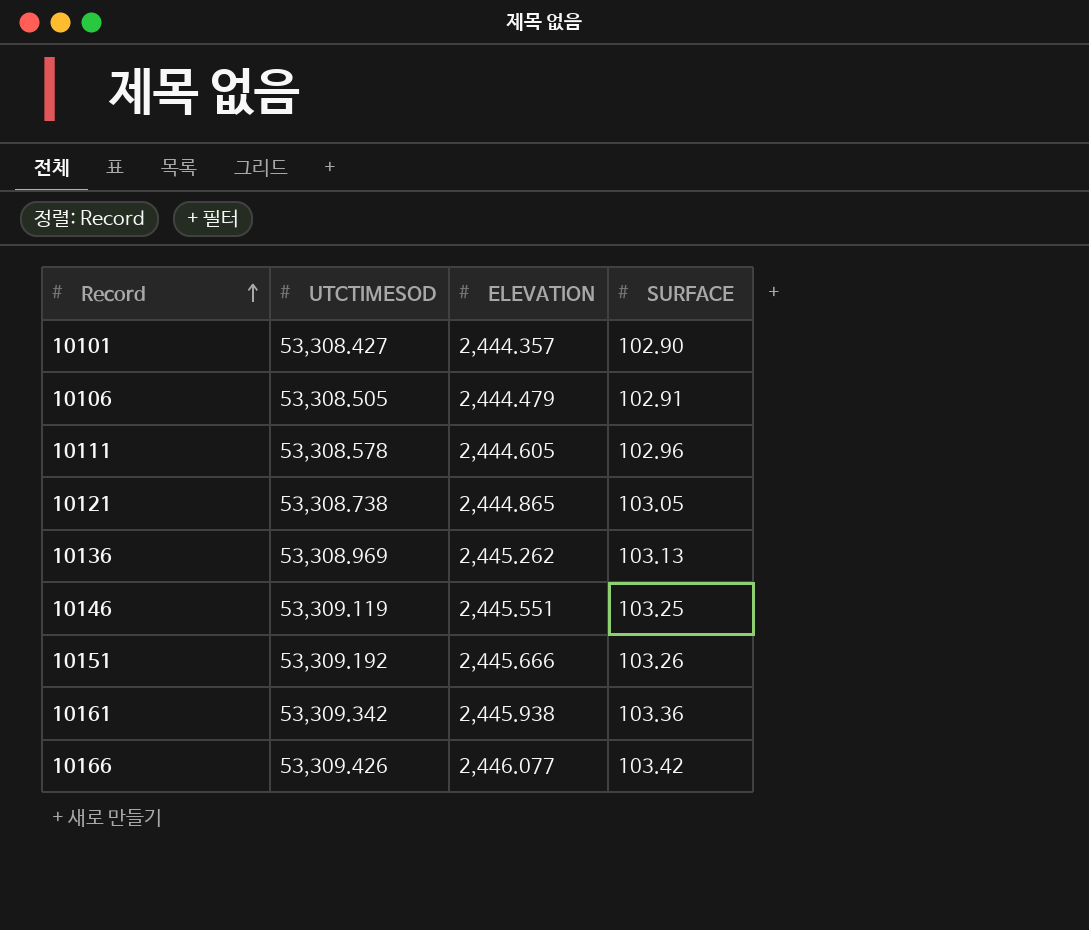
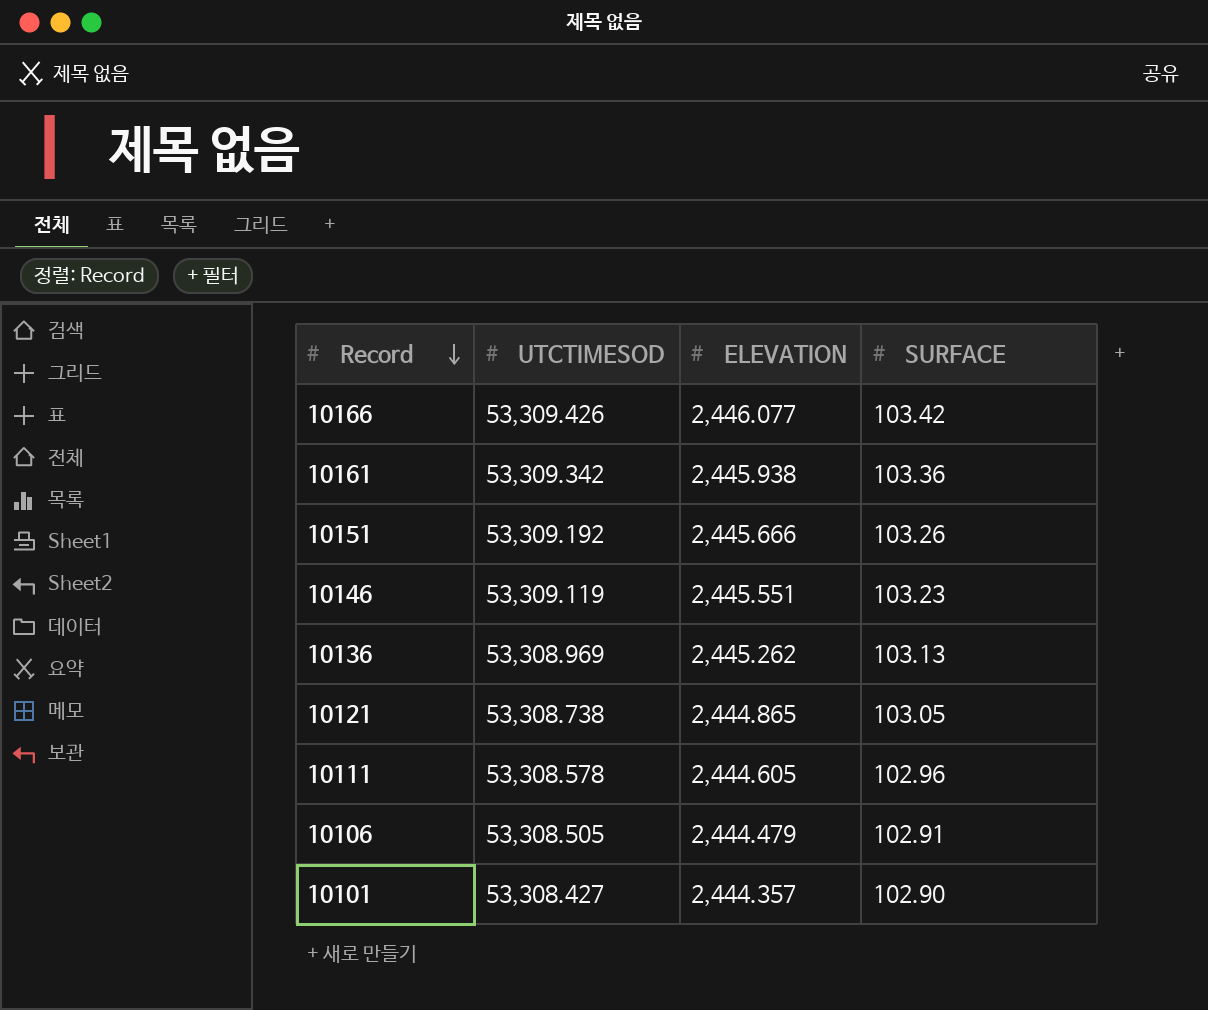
row order: Record ascending -> Record descending
10146 | SURFACE: 103.25 -> 103.23

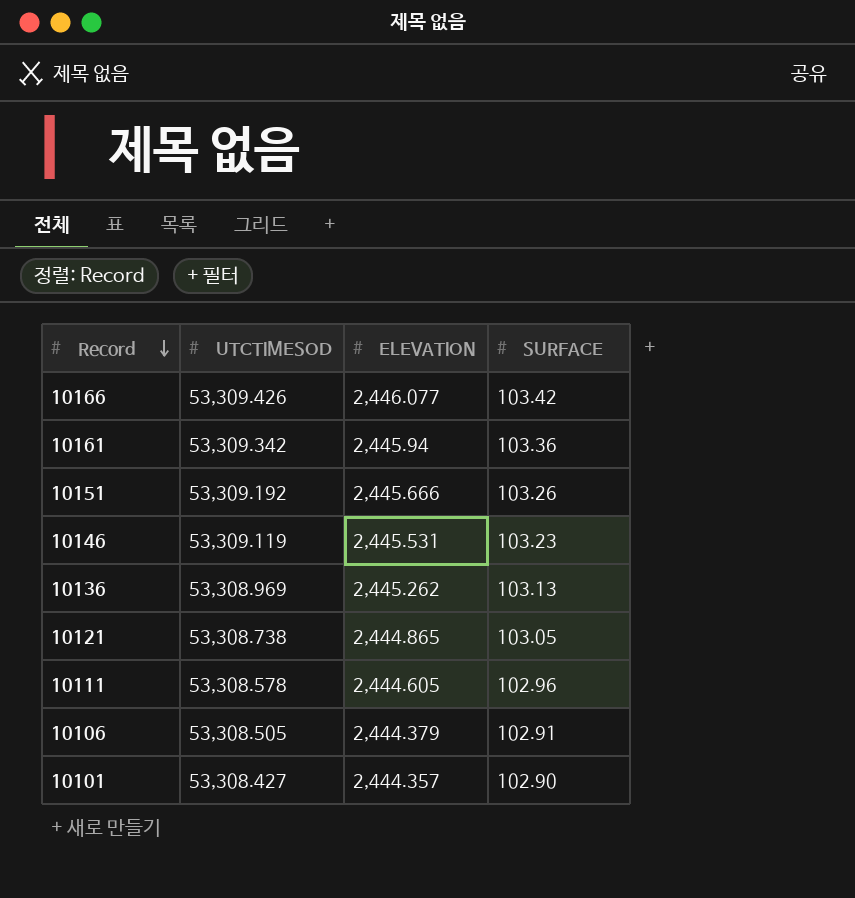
10161 | ELEVATION: 2,445.938 -> 2,445.94
10146 | ELEVATION: 2,445.551 -> 2,445.531
10106 | ELEVATION: 2,444.479 -> 2,444.379

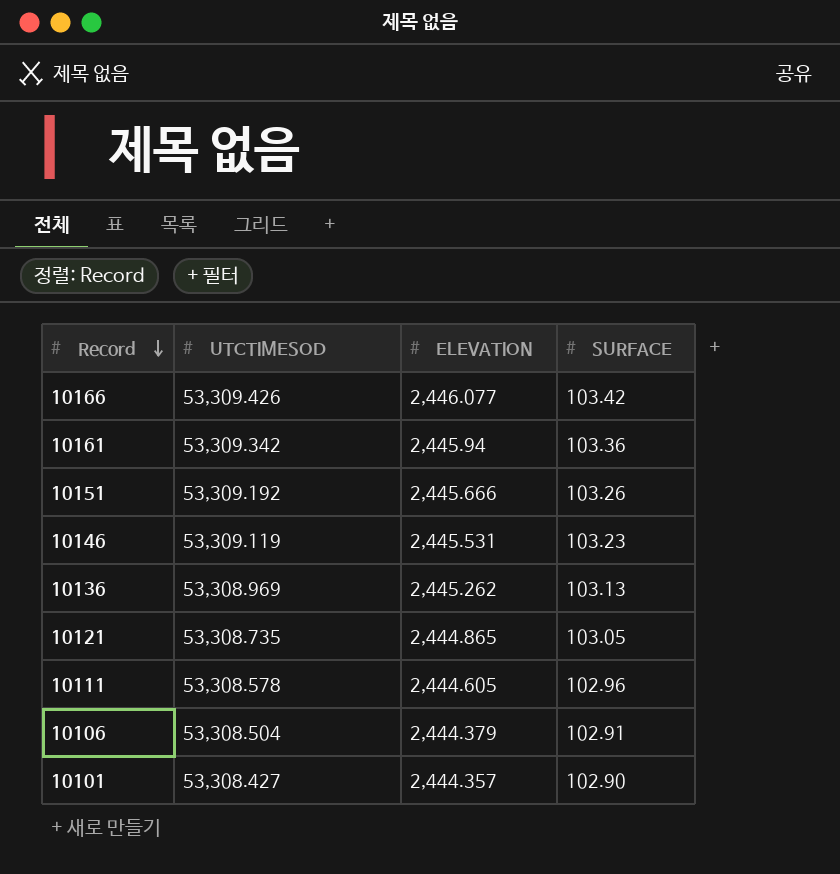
10121 | UTCTIMESOD: 53,308.738 -> 53,308.735
10106 | UTCTIMESOD: 53,308.505 -> 53,308.504

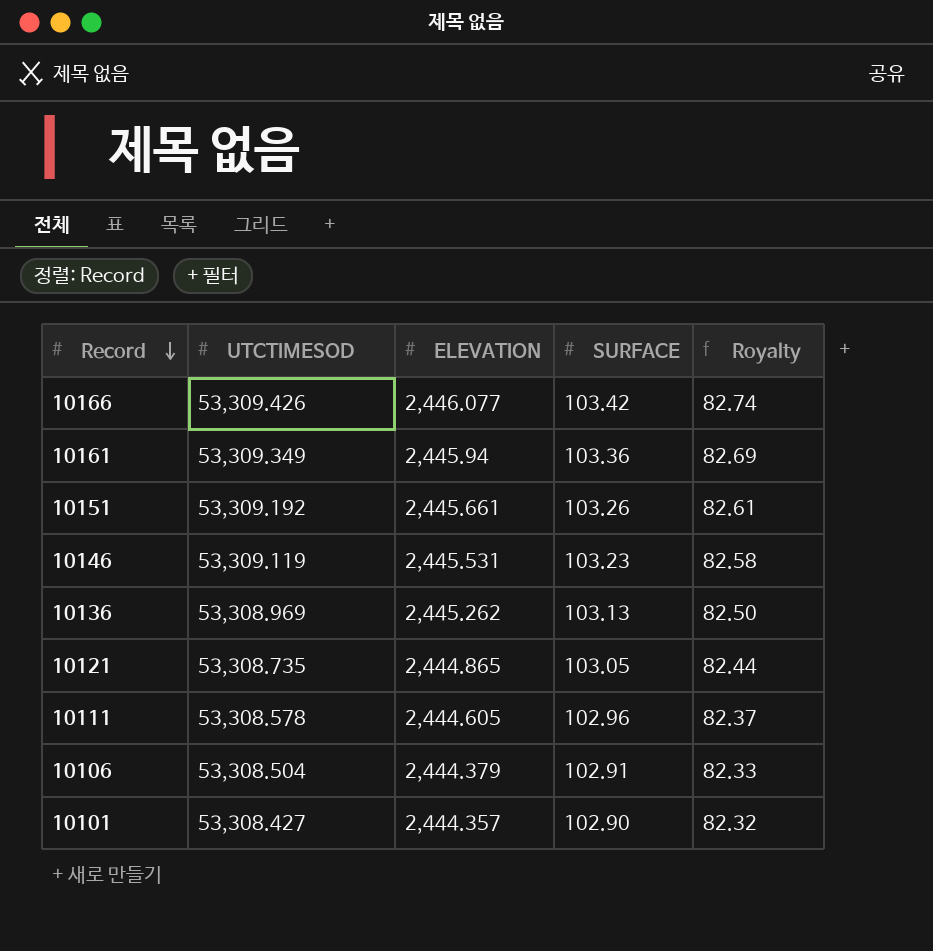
column Royalty | formula: none -> [SURFACE] * 0.8
10161 | UTCTIMESOD: 53,309.342 -> 53,309.349
10151 | ELEVATION: 2,445.666 -> 2,445.661

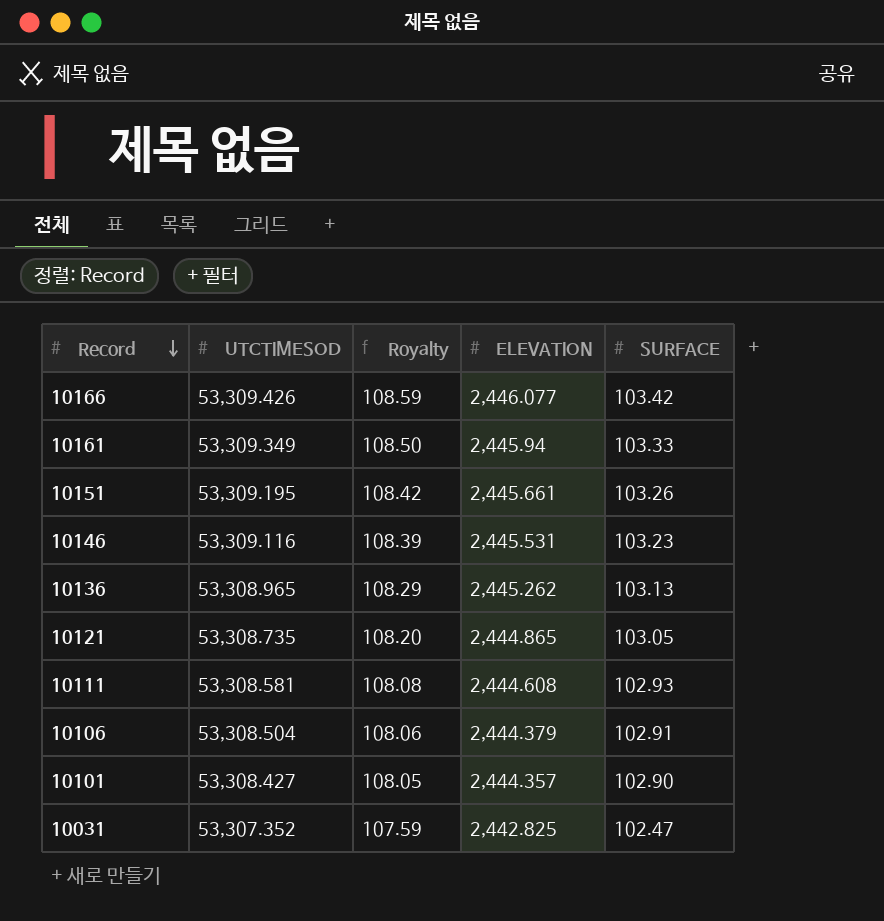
column Royalty | formula: [SURFACE] * 0.8 -> [SURFACE] * 1.05
column Royalty | position: 5 -> 3
10161 | SURFACE: 103.36 -> 103.33
10151 | UTCTIMESOD: 53,309.192 -> 53,309.195
10146 | UTCTIMESOD: 53,309.119 -> 53,309.116
10136 | UTCTIMESOD: 53,308.969 -> 53,308.965
10111 | UTCTIMESOD: 53,308.578 -> 53,308.581
10111 | ELEVATION: 2,444.605 -> 2,444.608
10111 | SURFACE: 102.96 -> 102.93
row 10031: none -> 53,307.352 | 107.59 | 2,442.825 | 102.47

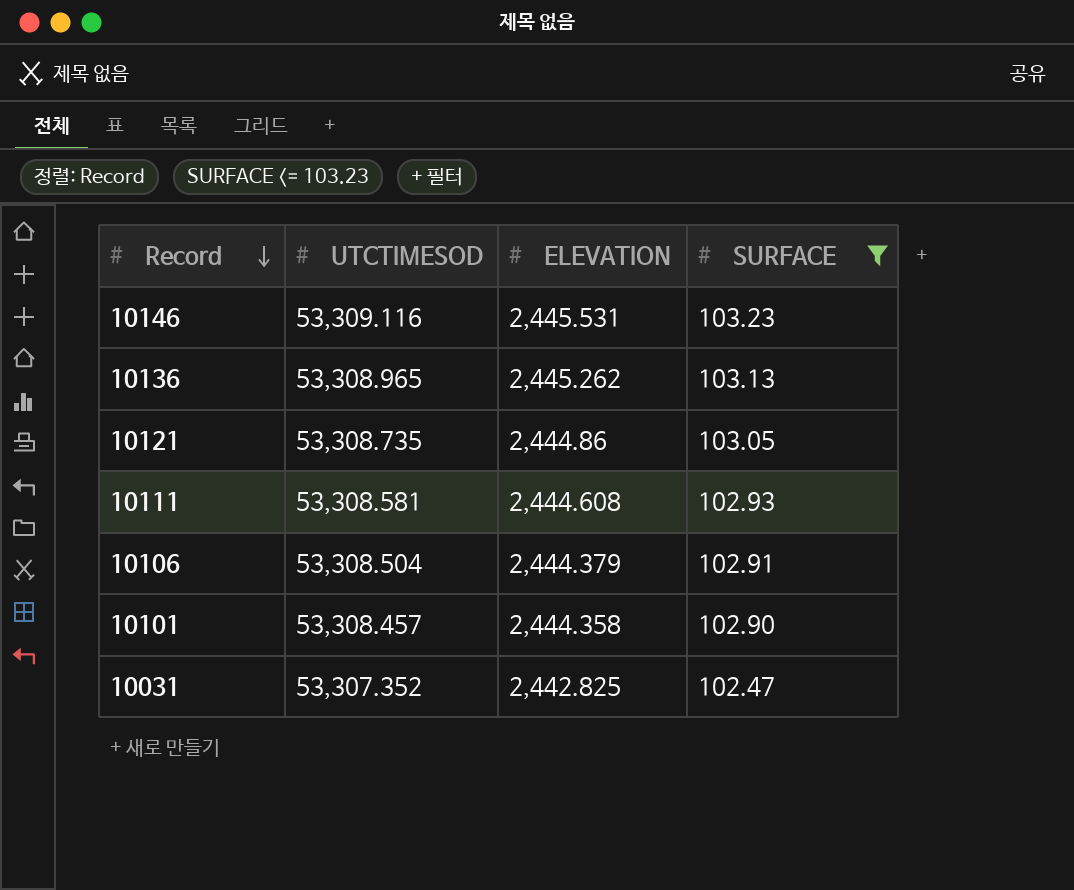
filter: none -> SURFACE <= 103.23
column Royalty | formula: [SURFACE] * 1.05 -> none
10121 | ELEVATION: 2,444.865 -> 2,444.86
10101 | UTCTIMESOD: 53,308.427 -> 53,308.457
10101 | ELEVATION: 2,444.357 -> 2,444.358

